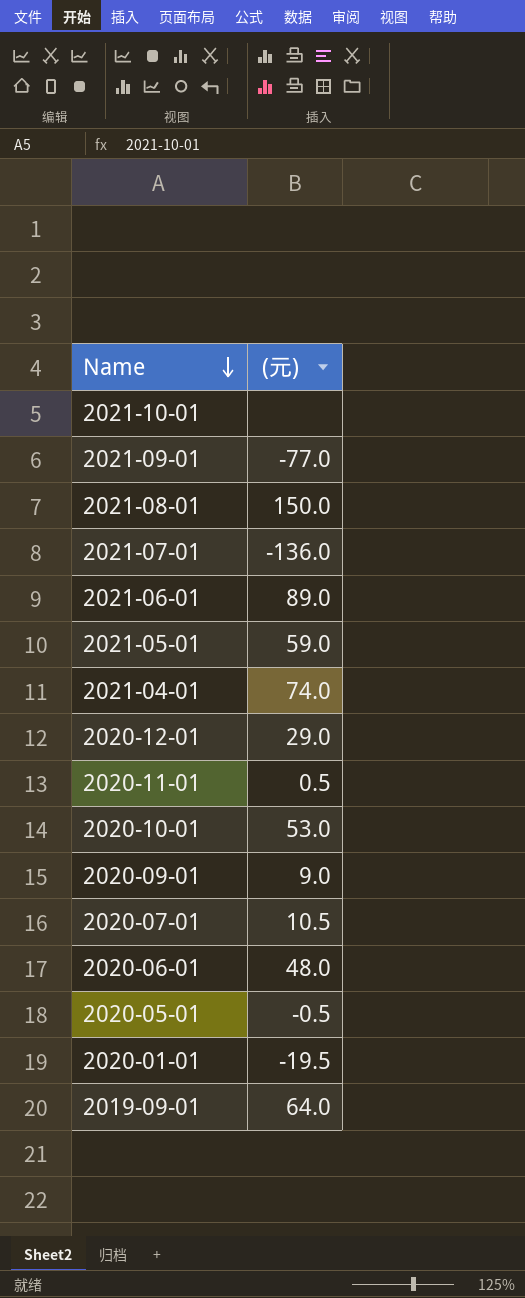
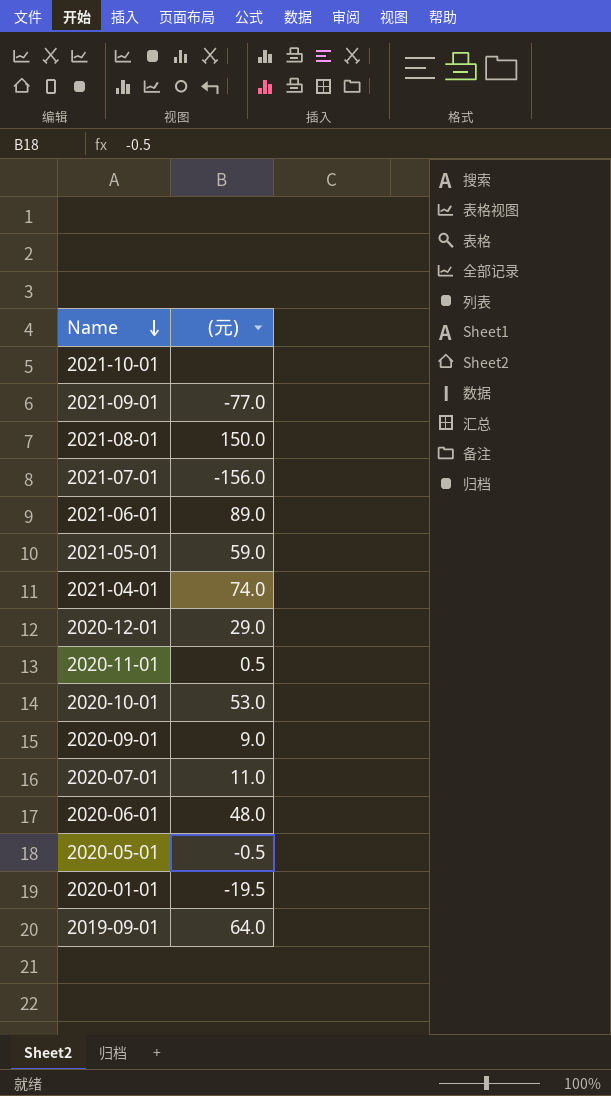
2021-07-01 | (元): -136.0 -> -156.0
2020-07-01 | (元): 10.5 -> 11.0

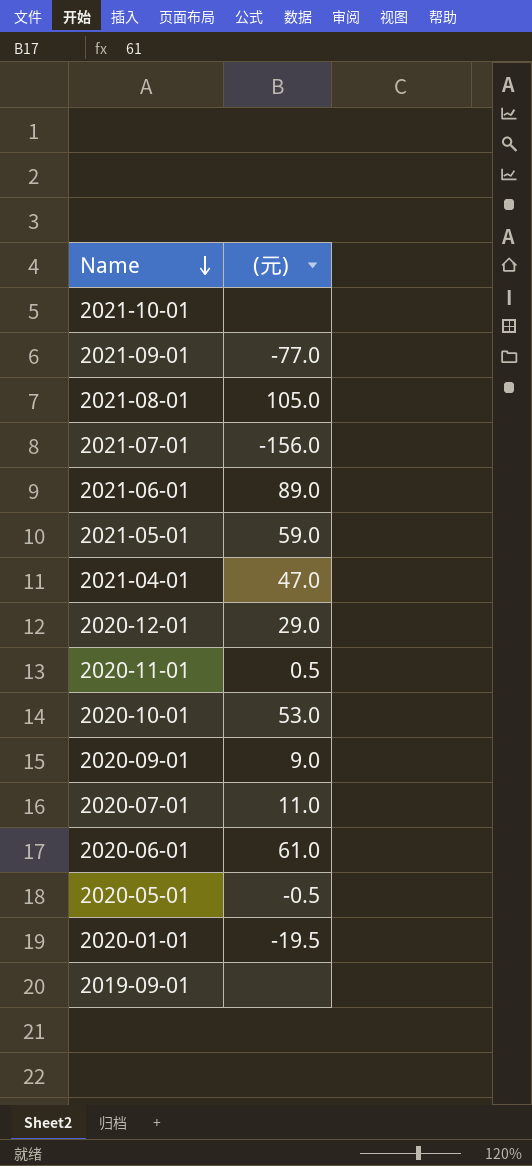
2021-08-01 | (元): 150.0 -> 105.0
2021-04-01 | (元): 74.0 -> 47.0
2020-06-01 | (元): 48.0 -> 61.0
2019-09-01 | (元): 64.0 -> none

